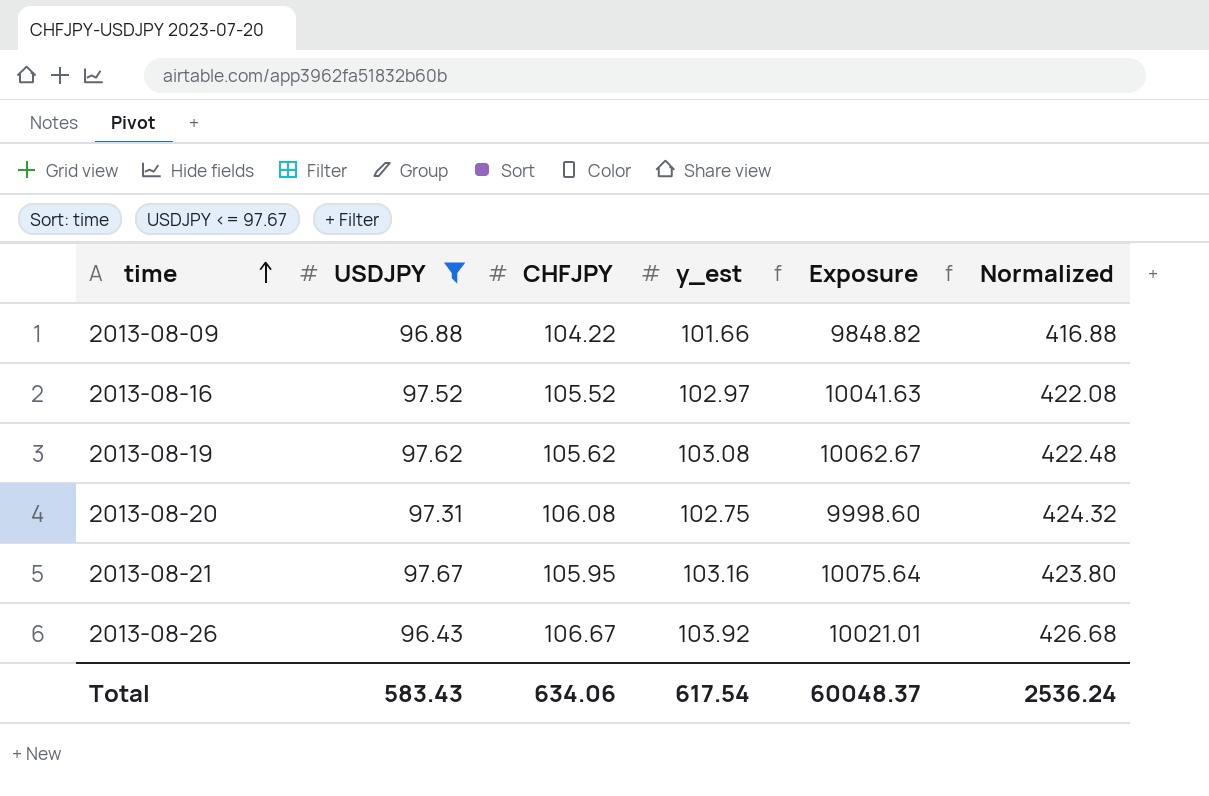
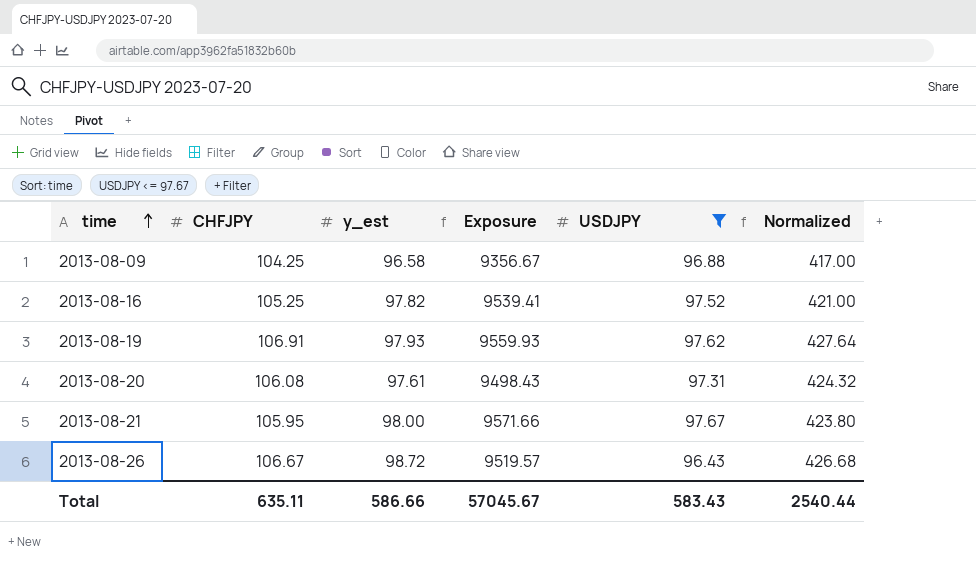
column USDJPY | position: 2 -> 5
2013-08-09 | CHFJPY: 104.22 -> 104.25
2013-08-09 | y_est: 101.66 -> 96.58
2013-08-09 | Exposure: 9848.82 -> 9356.67
2013-08-09 | Normalized: 416.88 -> 417.00
2013-08-16 | CHFJPY: 105.52 -> 105.25
2013-08-16 | y_est: 102.97 -> 97.82
2013-08-16 | Exposure: 10041.63 -> 9539.41
2013-08-16 | Normalized: 422.08 -> 421.00
2013-08-19 | CHFJPY: 105.62 -> 106.91
2013-08-19 | y_est: 103.08 -> 97.93
2013-08-19 | Exposure: 10062.67 -> 9559.93
2013-08-19 | Normalized: 422.48 -> 427.64
2013-08-20 | y_est: 102.75 -> 97.61
2013-08-20 | Exposure: 9998.60 -> 9498.43
2013-08-21 | y_est: 103.16 -> 98.00
2013-08-21 | Exposure: 10075.64 -> 9571.66
2013-08-26 | y_est: 103.92 -> 98.72
2013-08-26 | Exposure: 10021.01 -> 9519.57
Total | CHFJPY: 634.06 -> 635.11
Total | y_est: 617.54 -> 586.66
Total | Exposure: 60048.37 -> 57045.67
Total | Normalized: 2536.24 -> 2540.44

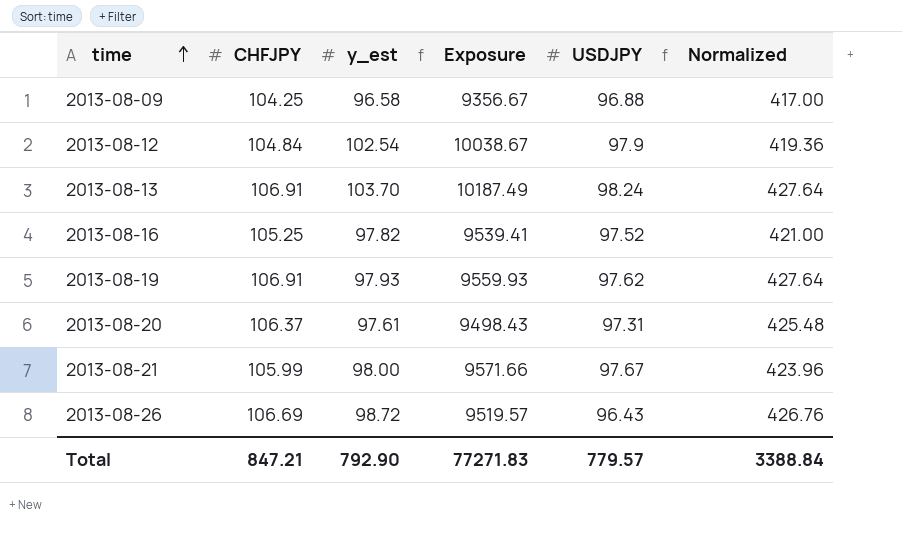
filter: USDJPY <= 97.67 -> none
2013-08-20 | CHFJPY: 106.08 -> 106.37
2013-08-20 | Normalized: 424.32 -> 425.48
2013-08-21 | CHFJPY: 105.95 -> 105.99
2013-08-21 | Normalized: 423.80 -> 423.96
2013-08-26 | CHFJPY: 106.67 -> 106.69
2013-08-26 | Normalized: 426.68 -> 426.76
Total | CHFJPY: 635.11 -> 847.21
Total | y_est: 586.66 -> 792.90
Total | Exposure: 57045.67 -> 77271.83
Total | USDJPY: 583.43 -> 779.57
Total | Normalized: 2540.44 -> 3388.84

